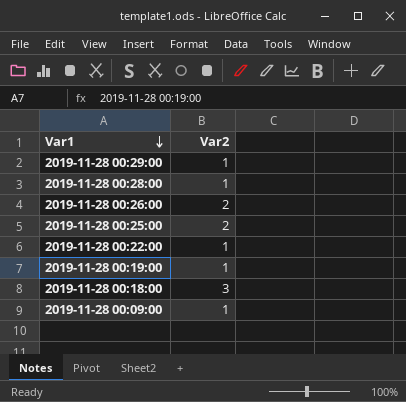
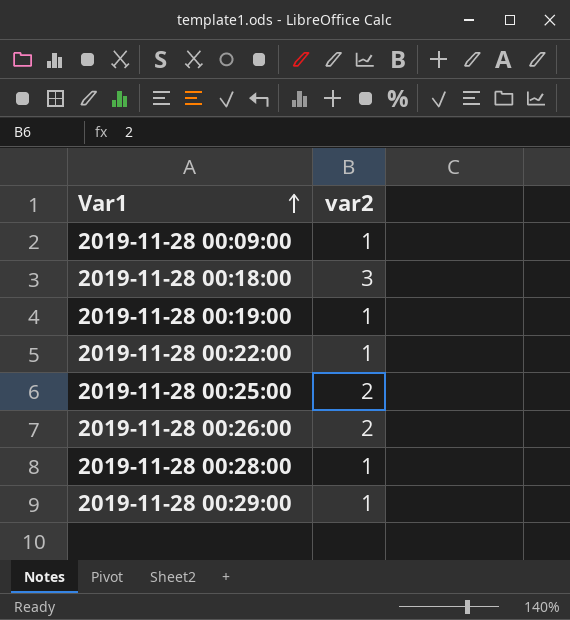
row order: Var1 descending -> Var1 ascending
column name: Var2 -> var2

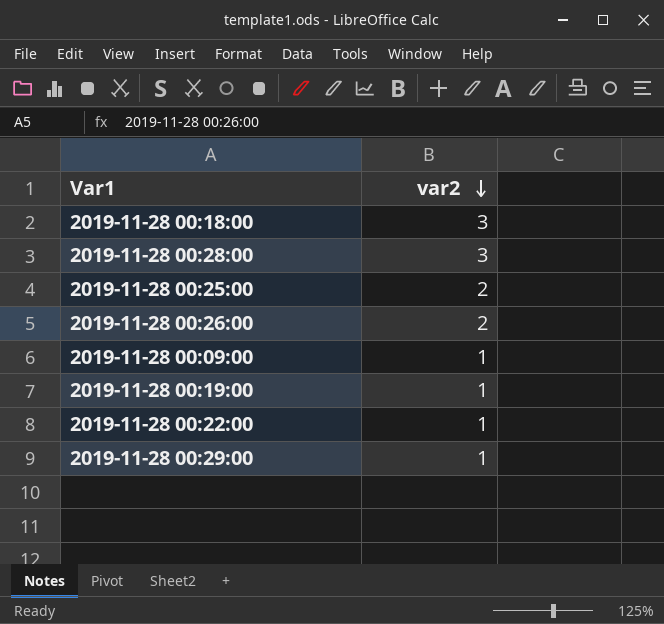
row order: Var1 ascending -> var2 descending
2019-11-28 00:28:00 | var2: 1 -> 3

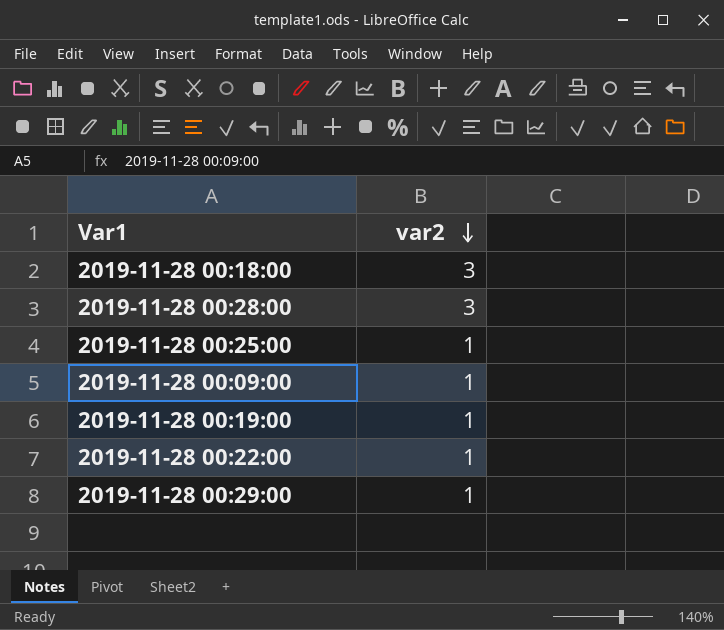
row 2019-11-28 00:26:00: 2 -> none
2019-11-28 00:25:00 | var2: 2 -> 1

